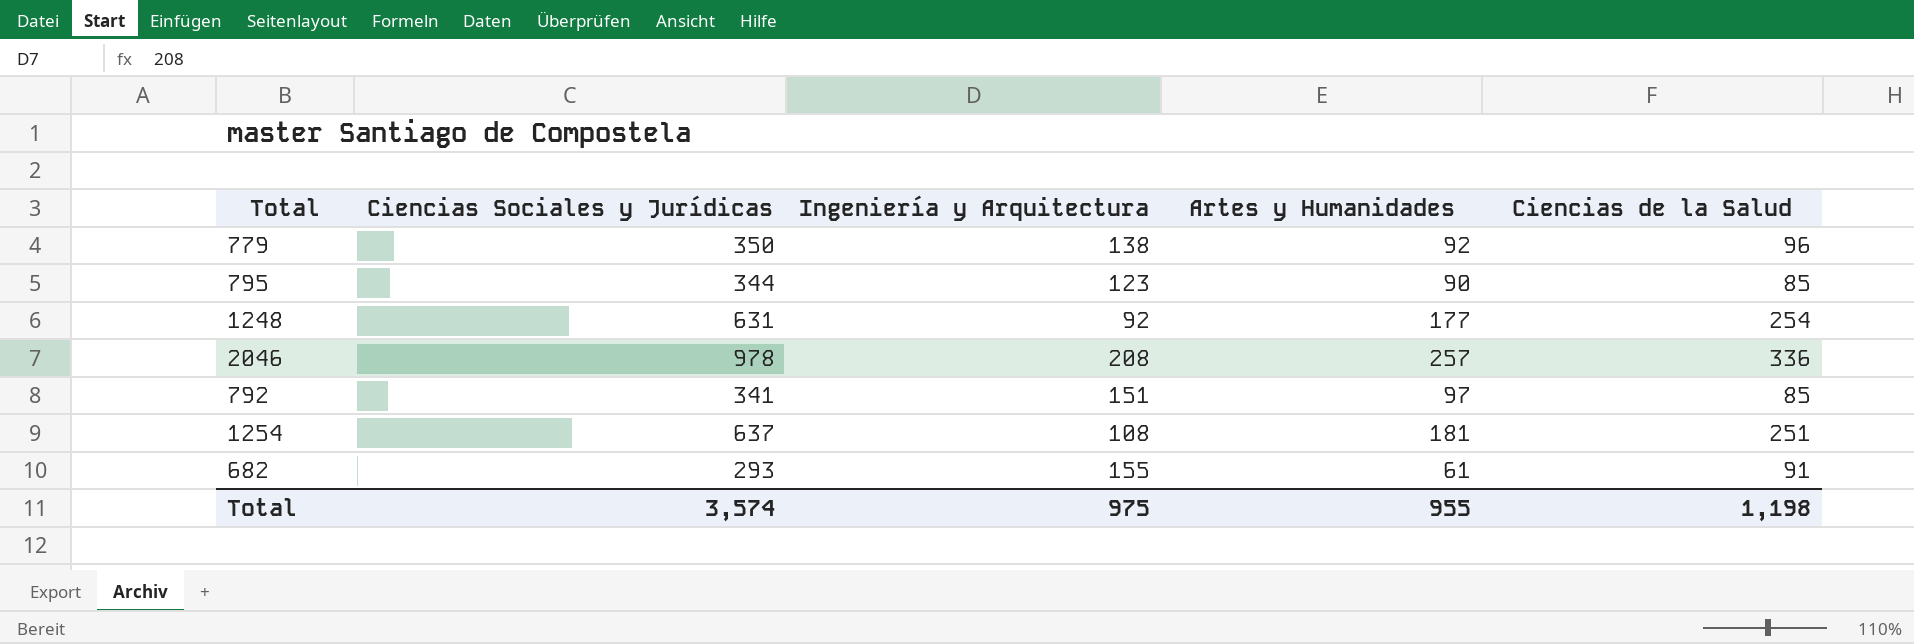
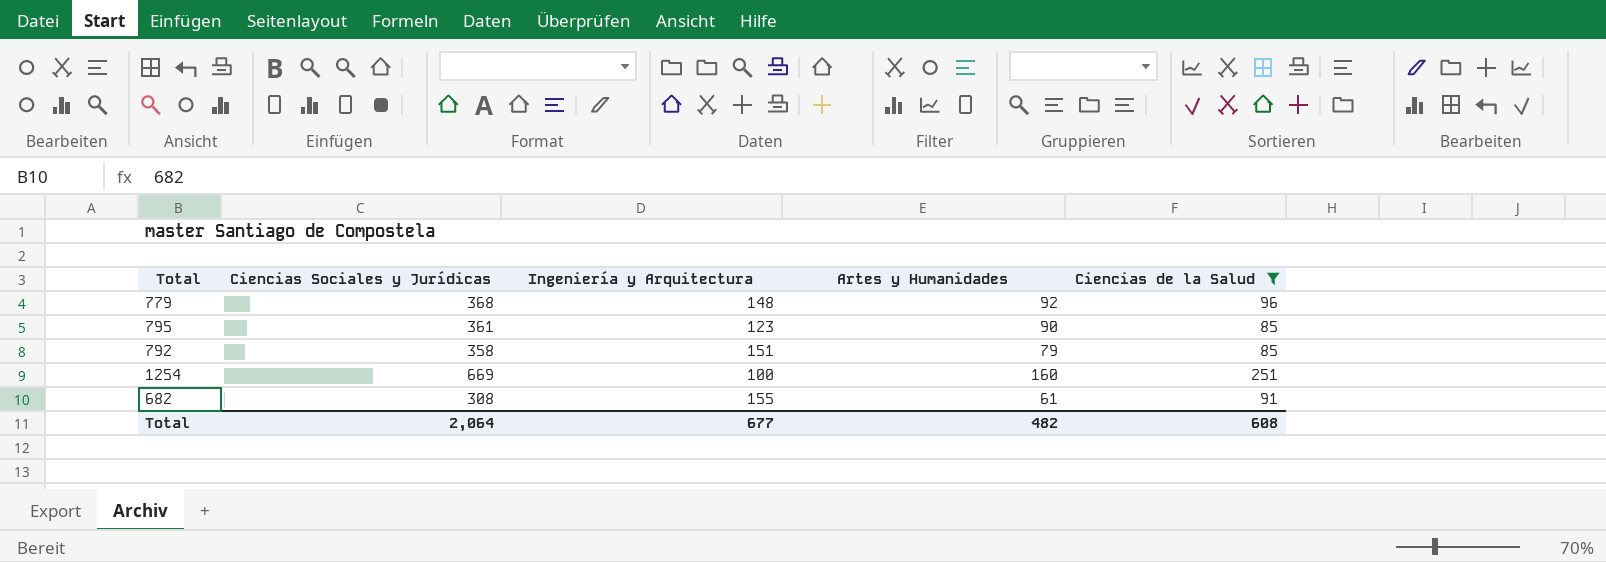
filter: none -> Ciencias de la Salud <= 251
779 | Ciencias Sociales y Jurídicas: 350 -> 368
779 | Ingeniería y Arquitectura: 138 -> 148
795 | Ciencias Sociales y Jurídicas: 344 -> 361
792 | Ciencias Sociales y Jurídicas: 341 -> 358
792 | Artes y Humanidades: 97 -> 79
1254 | Ciencias Sociales y Jurídicas: 637 -> 669
1254 | Ingeniería y Arquitectura: 108 -> 100
1254 | Artes y Humanidades: 181 -> 160
682 | Ciencias Sociales y Jurídicas: 293 -> 308
Total | Ciencias Sociales y Jurídicas: 3,574 -> 2,064
Total | Ingeniería y Arquitectura: 975 -> 677
Total | Artes y Humanidades: 955 -> 482
Total | Ciencias de la Salud: 1,198 -> 608

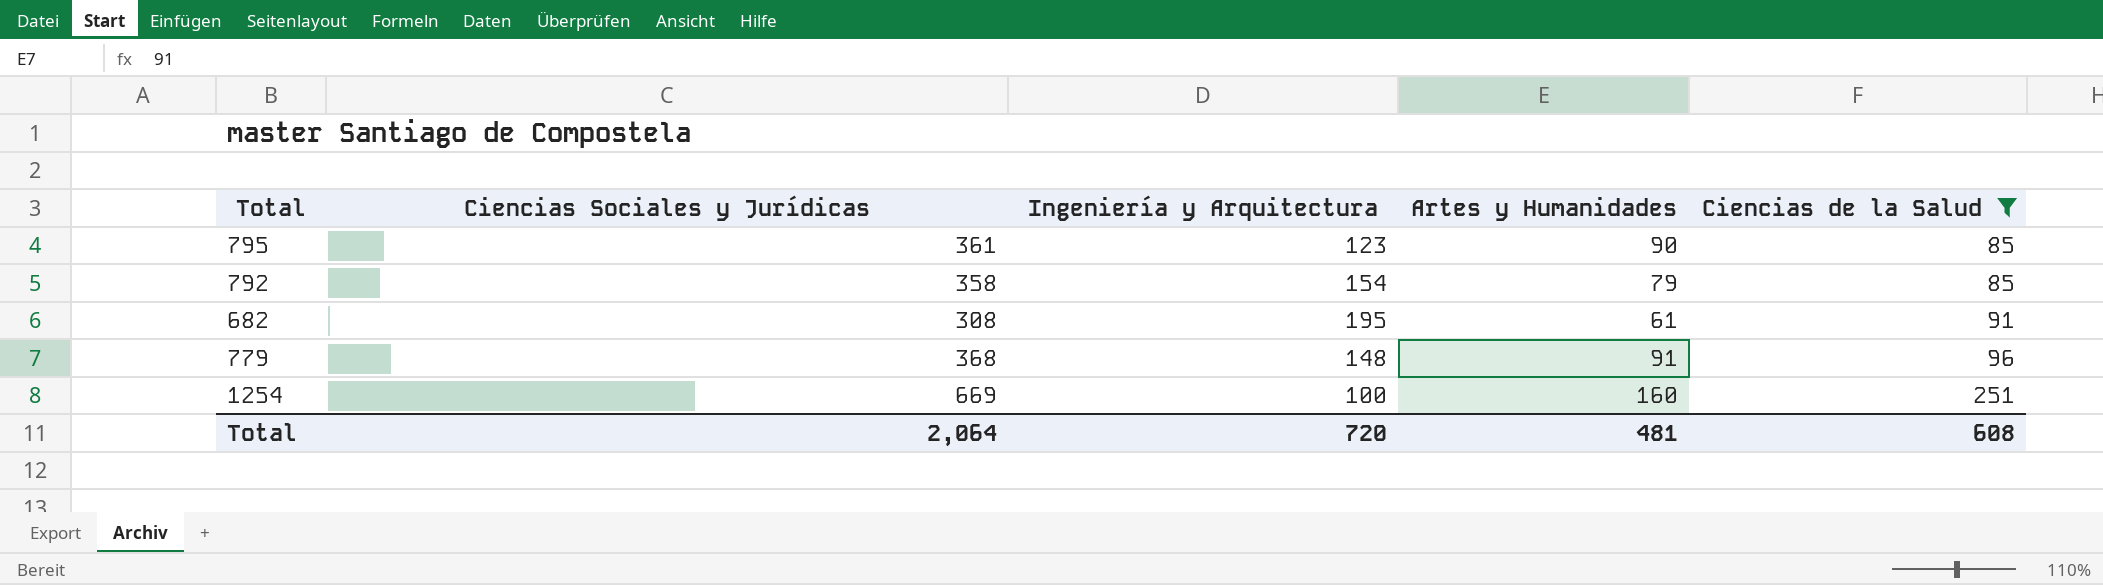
row order: none -> Ciencias de la Salud ascending
792 | Ingeniería y Arquitectura: 151 -> 154
682 | Ingeniería y Arquitectura: 155 -> 195
779 | Artes y Humanidades: 92 -> 91
Total | Ingeniería y Arquitectura: 677 -> 720
Total | Artes y Humanidades: 482 -> 481

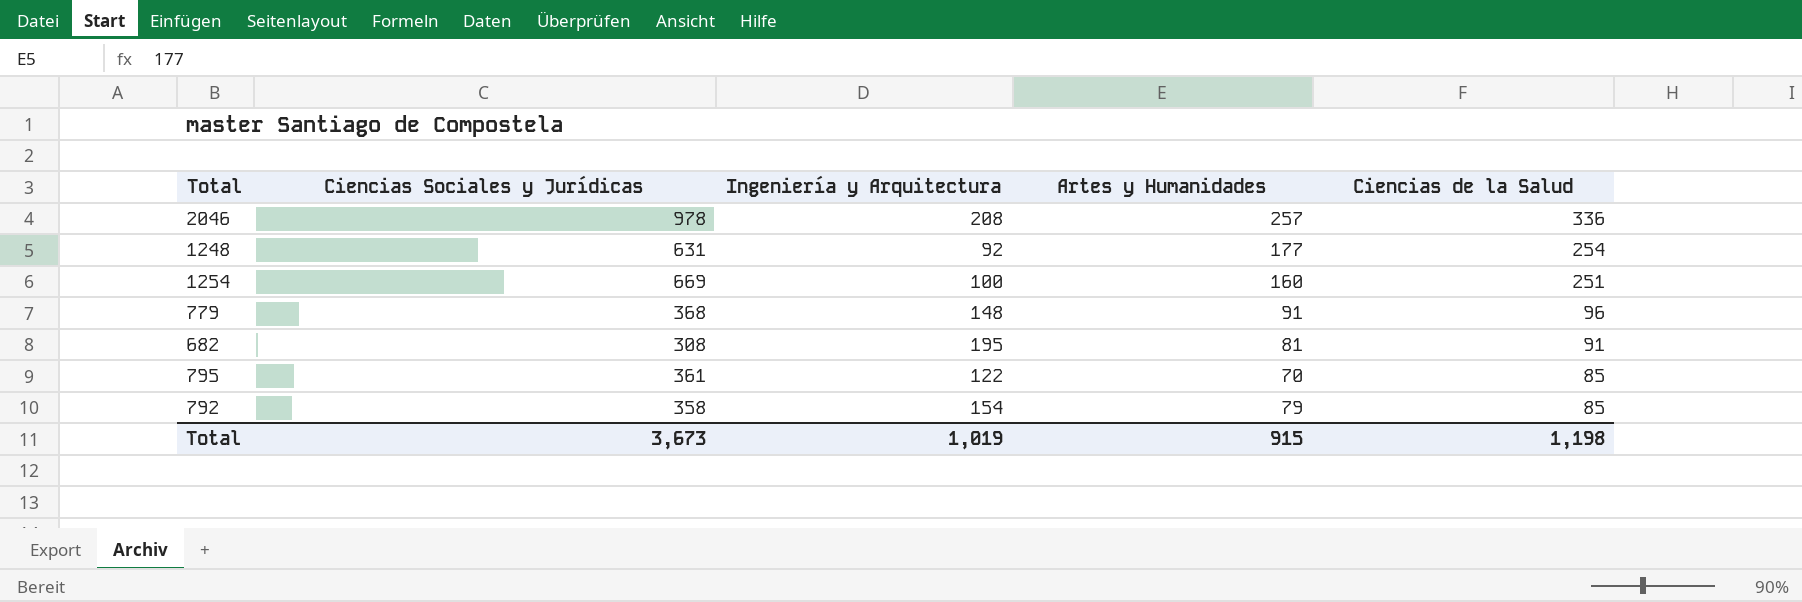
filter: Ciencias de la Salud <= 251 -> none
row order: Ciencias de la Salud ascending -> Ciencias de la Salud descending
682 | Artes y Humanidades: 61 -> 81
795 | Ingeniería y Arquitectura: 123 -> 122
795 | Artes y Humanidades: 90 -> 70
Total | Ciencias Sociales y Jurídicas: 2,064 -> 3,673
Total | Ingeniería y Arquitectura: 720 -> 1,019
Total | Artes y Humanidades: 481 -> 915
Total | Ciencias de la Salud: 608 -> 1,198

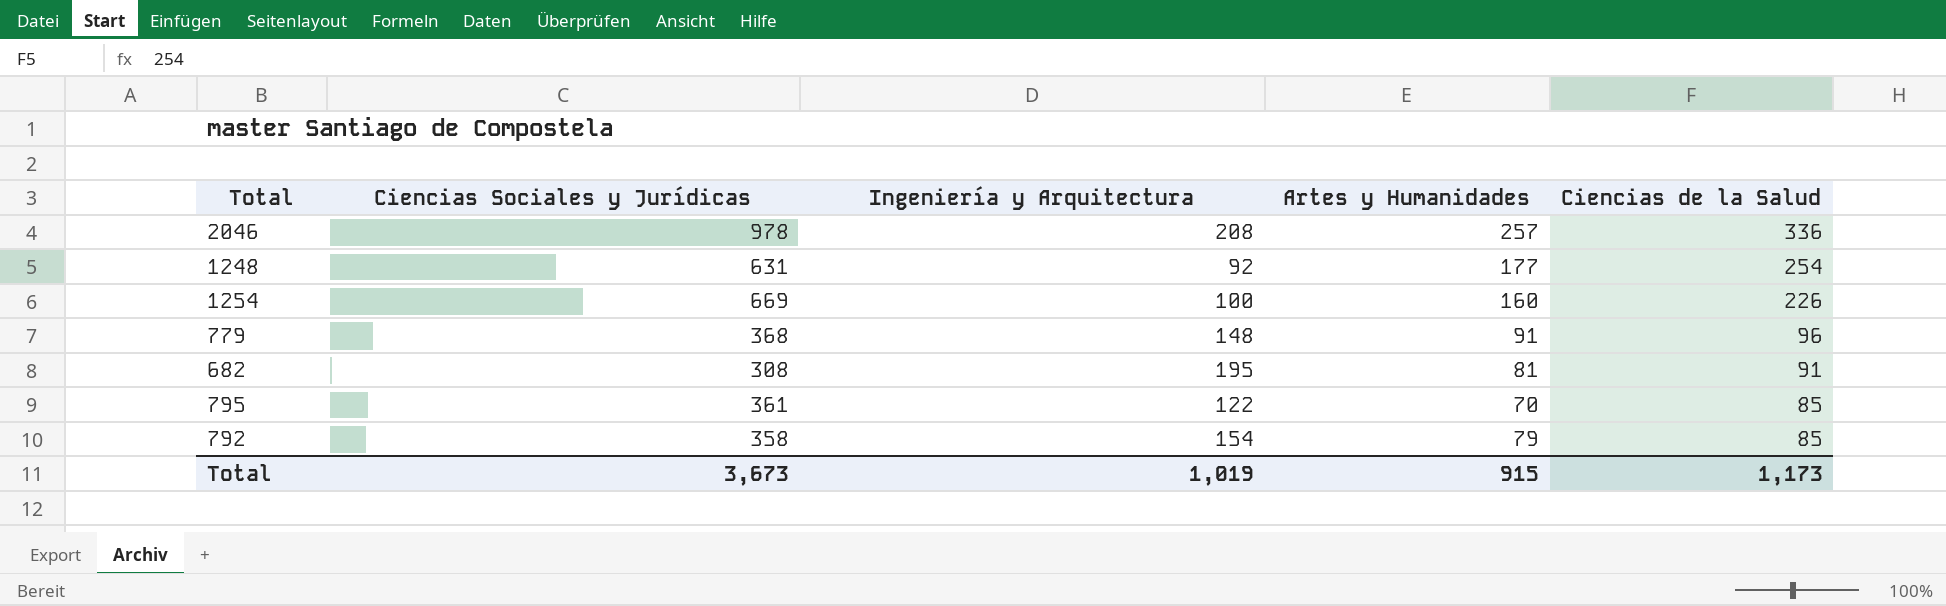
1254 | Ciencias de la Salud: 251 -> 226
Total | Ciencias de la Salud: 1,198 -> 1,173

